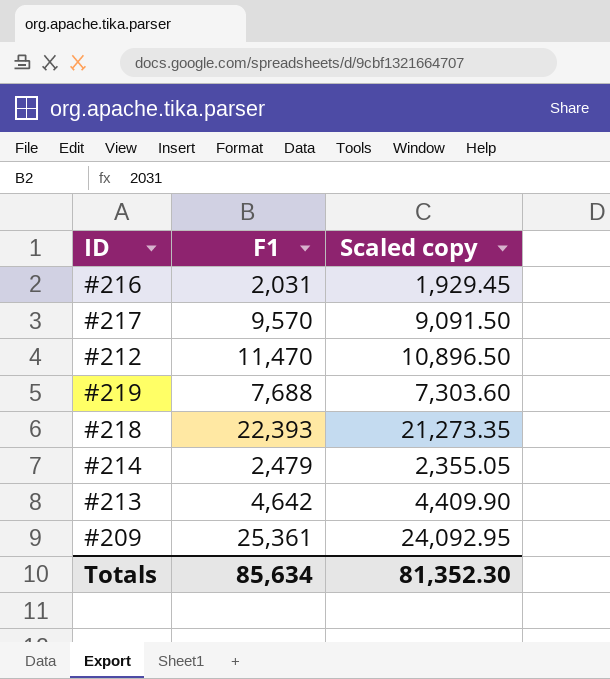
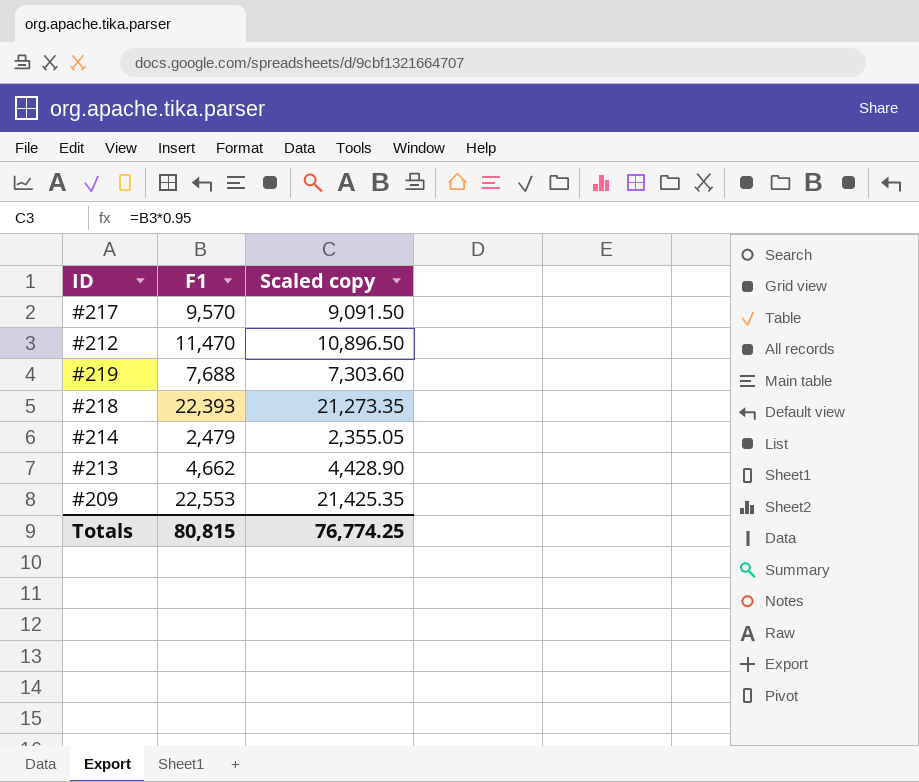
row #216: 2,031 | 1,929.45 -> none
#213 | F1: 4,642 -> 4,662
#213 | Scaled copy: 4,409.90 -> 4,428.90
#209 | F1: 25,361 -> 22,553
#209 | Scaled copy: 24,092.95 -> 21,425.35
Totals | F1: 85,634 -> 80,815
Totals | Scaled copy: 81,352.30 -> 76,774.25

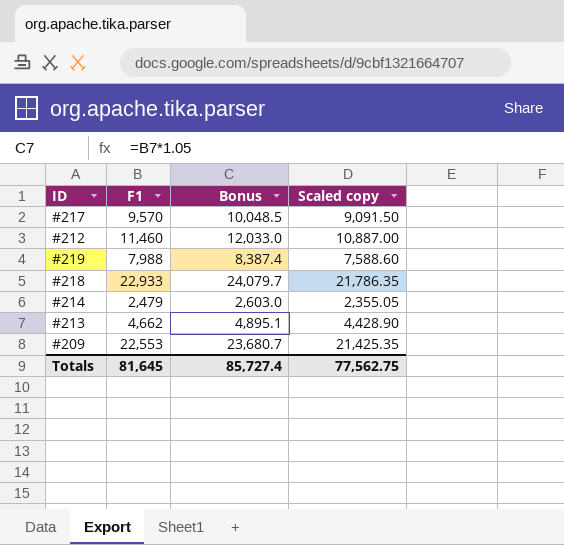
column Bonus | formula: none -> [F1] * 1.05
#212 | F1: 11,470 -> 11,460
#212 | Scaled copy: 10,896.50 -> 10,887.00
#219 | F1: 7,688 -> 7,988
#219 | Scaled copy: 7,303.60 -> 7,588.60
#218 | F1: 22,393 -> 22,933
#218 | Scaled copy: 21,273.35 -> 21,786.35
Totals | F1: 80,815 -> 81,645
Totals | Scaled copy: 76,774.25 -> 77,562.75

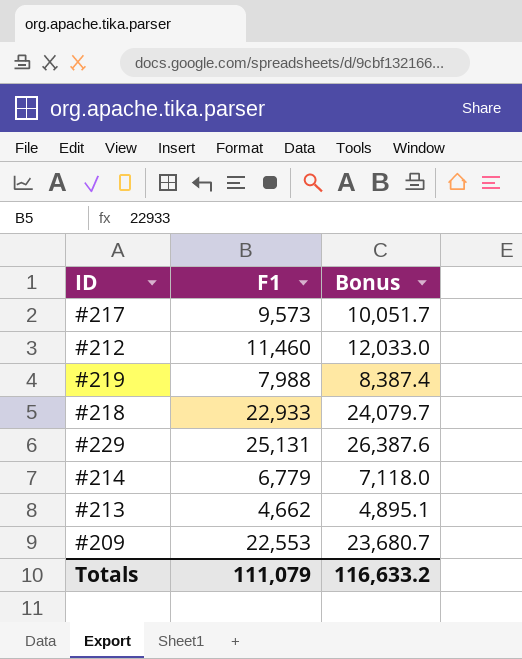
column Scaled copy | formula: [F1] * 0.95 -> none
#217 | F1: 9,570 -> 9,573
#217 | Bonus: 10,048.5 -> 10,051.7
row #229: none -> 25,131 | 26,387.6
#214 | F1: 2,479 -> 6,779
#214 | Bonus: 2,603.0 -> 7,118.0
Totals | F1: 81,645 -> 111,079
Totals | Bonus: 85,727.4 -> 116,633.2

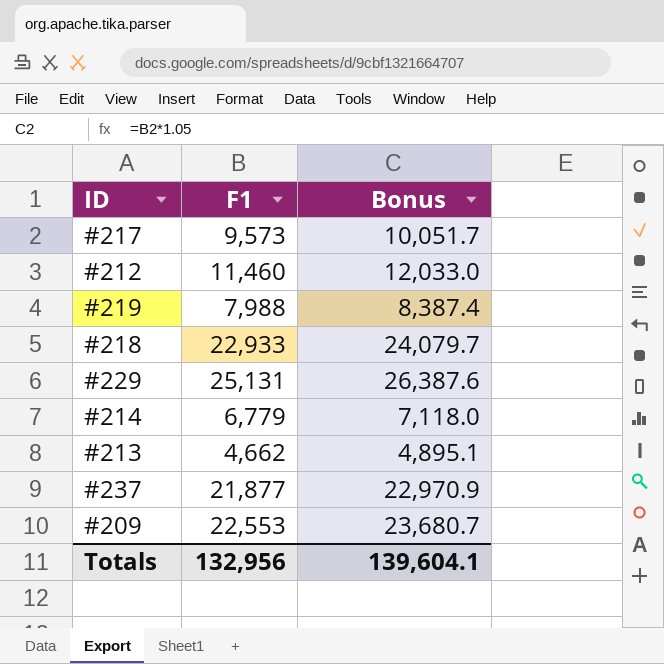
row #237: none -> 21,877 | 22,970.9
Totals | F1: 111,079 -> 132,956
Totals | Bonus: 116,633.2 -> 139,604.1

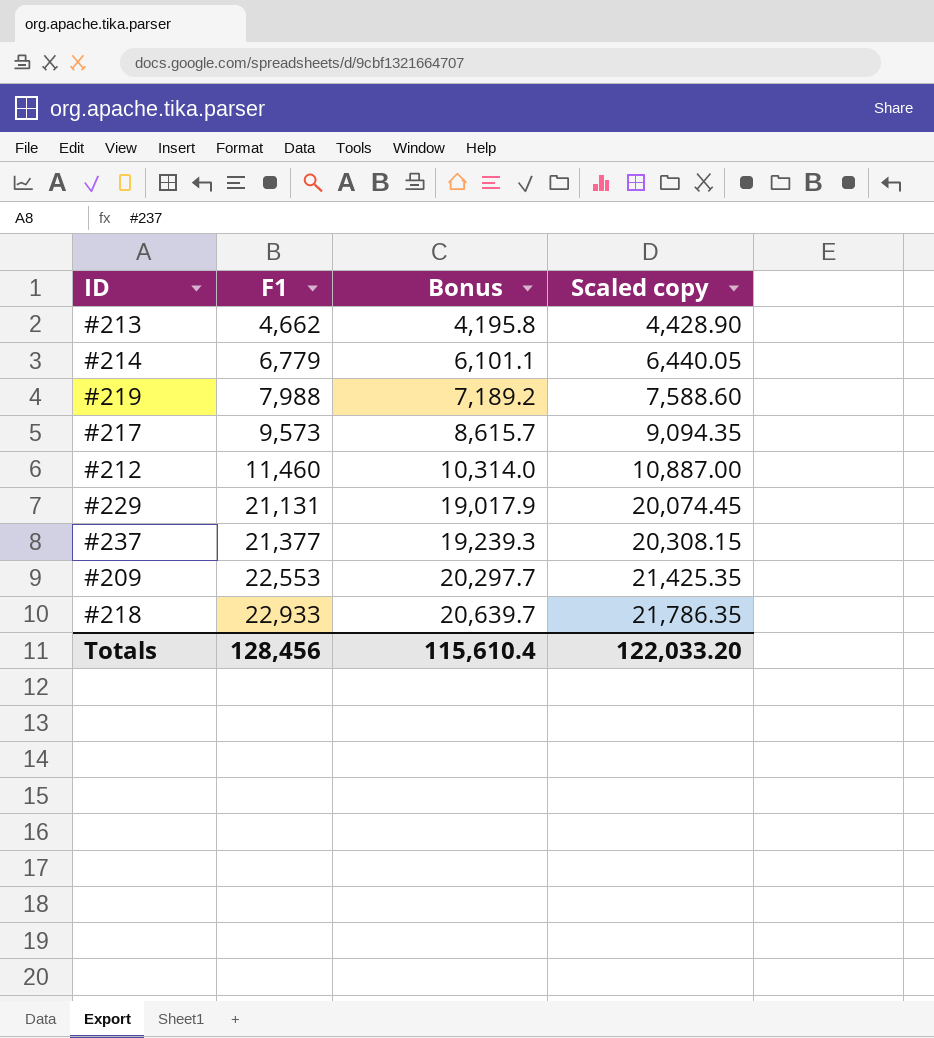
row order: none -> F1 ascending
column Bonus | formula: [F1] * 1.05 -> [F1] * 0.9
column Scaled copy | formula: none -> [F1] * 0.95
#229 | F1: 25,131 -> 21,131
#237 | F1: 21,877 -> 21,377
Totals | F1: 132,956 -> 128,456
Totals | Bonus: 139,604.1 -> 115,610.4

